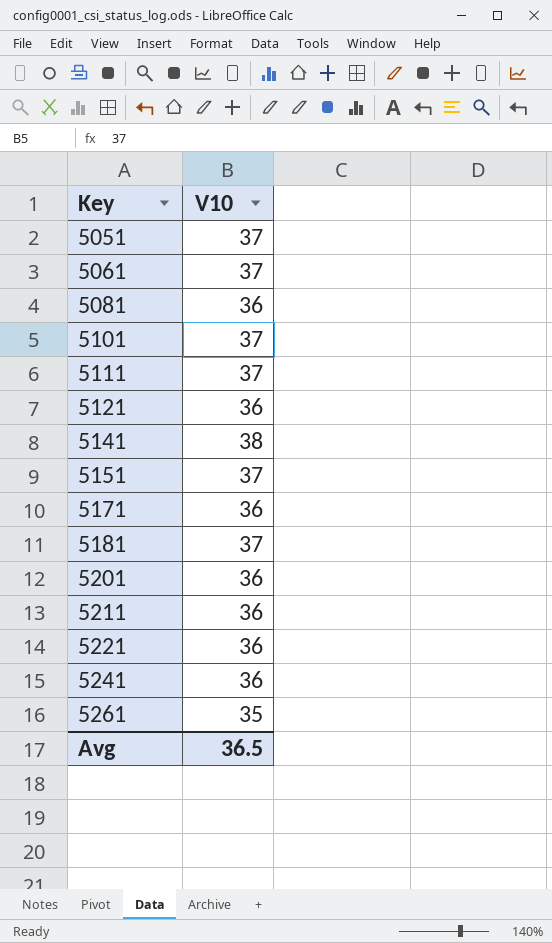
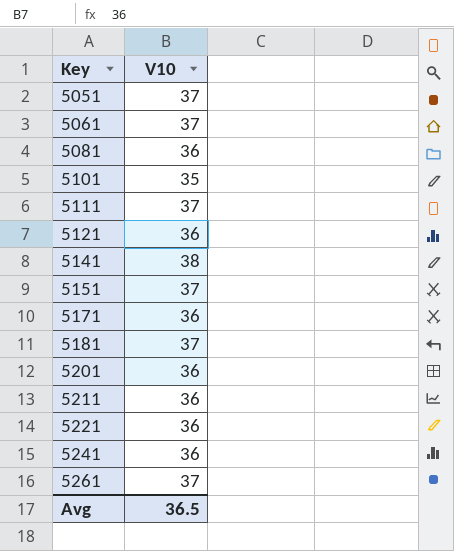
5101 | V10: 37 -> 35
5261 | V10: 35 -> 37

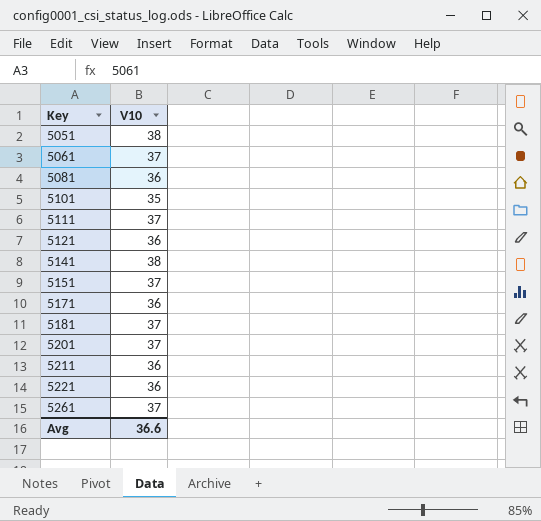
row 5241: 36 -> none
5051 | V10: 37 -> 38
5201 | V10: 36 -> 37
Avg | V10: 36.5 -> 36.6

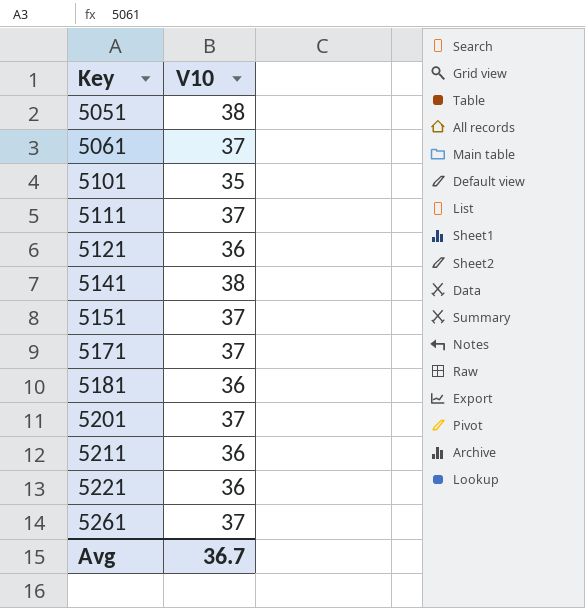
row 5081: 36 -> none
5171 | V10: 36 -> 37
5181 | V10: 37 -> 36
Avg | V10: 36.6 -> 36.7

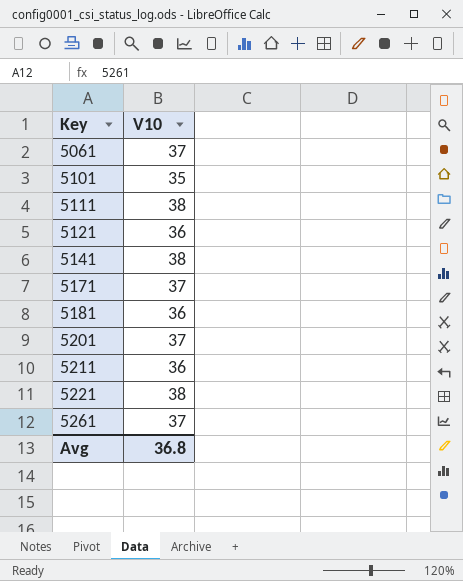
row 5051: 38 -> none
row 5151: 37 -> none
5111 | V10: 37 -> 38
5221 | V10: 36 -> 38
Avg | V10: 36.7 -> 36.8

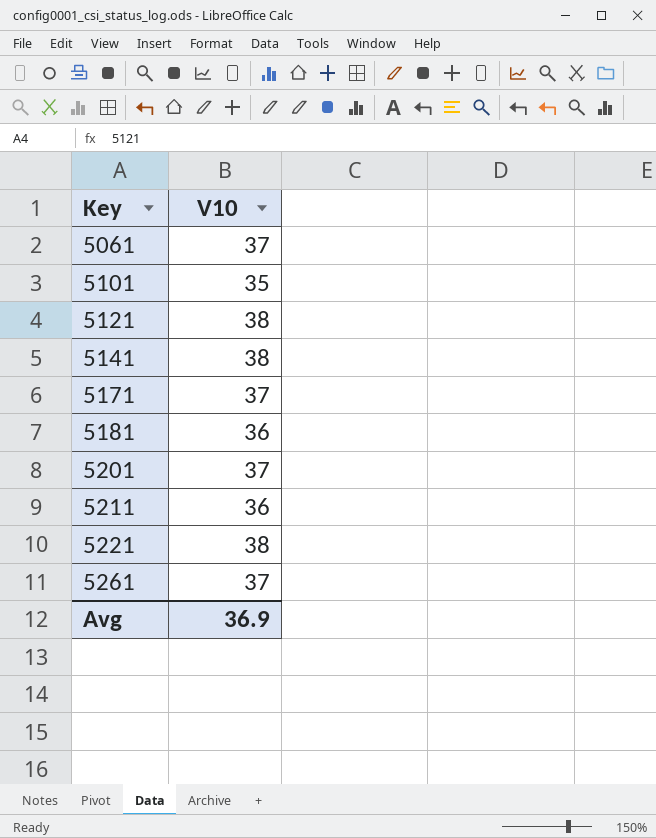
row 5111: 38 -> none
5121 | V10: 36 -> 38
Avg | V10: 36.8 -> 36.9

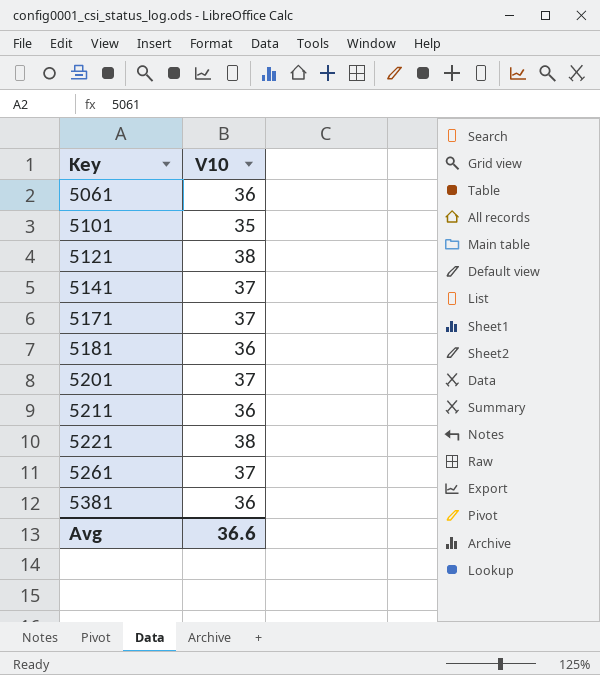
5061 | V10: 37 -> 36
5141 | V10: 38 -> 37
row 5381: none -> 36
Avg | V10: 36.9 -> 36.6

